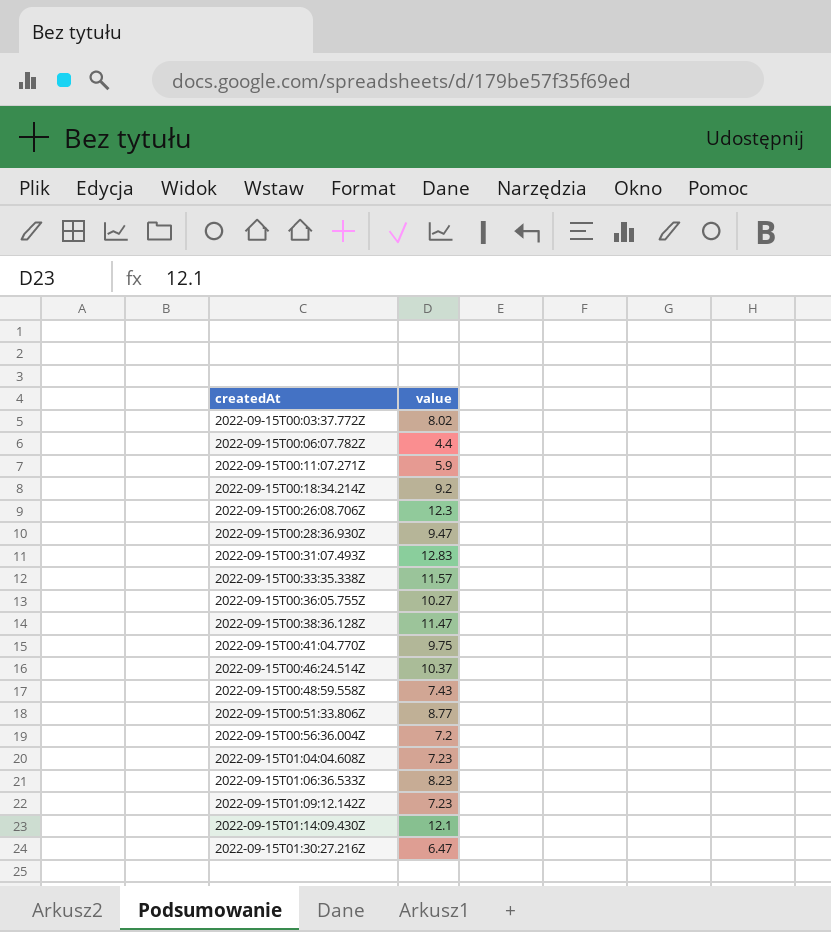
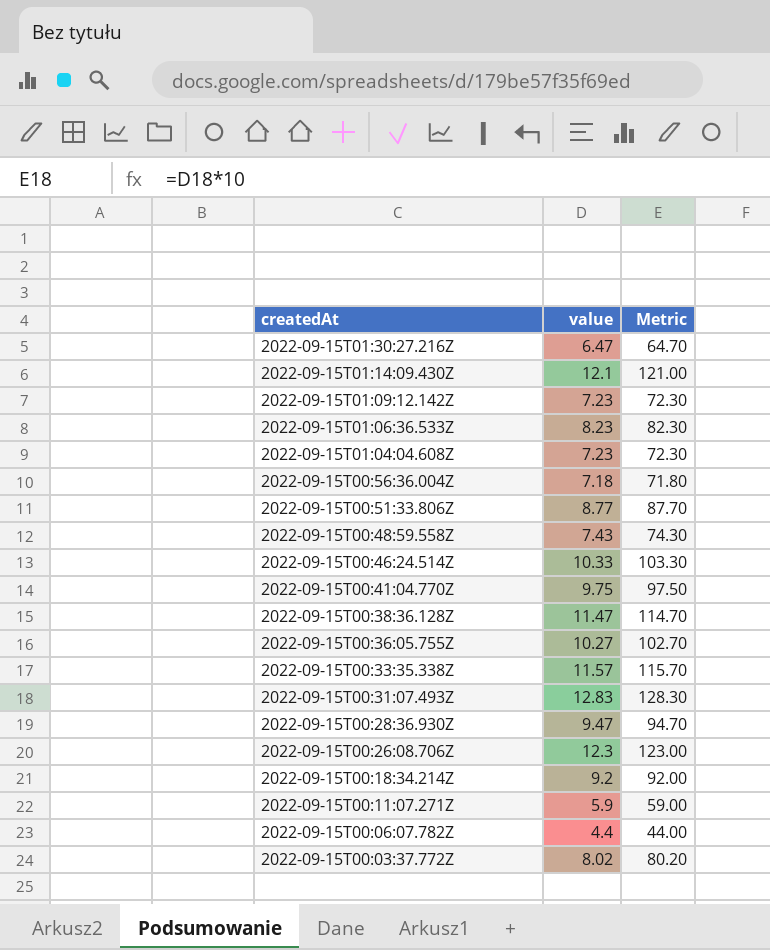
row order: createdAt ascending -> createdAt descending
column Metric | formula: none -> [value] * 10
2022-09-15T00:56:36.004Z | value: 7.2 -> 7.18
2022-09-15T00:46:24.514Z | value: 10.37 -> 10.33

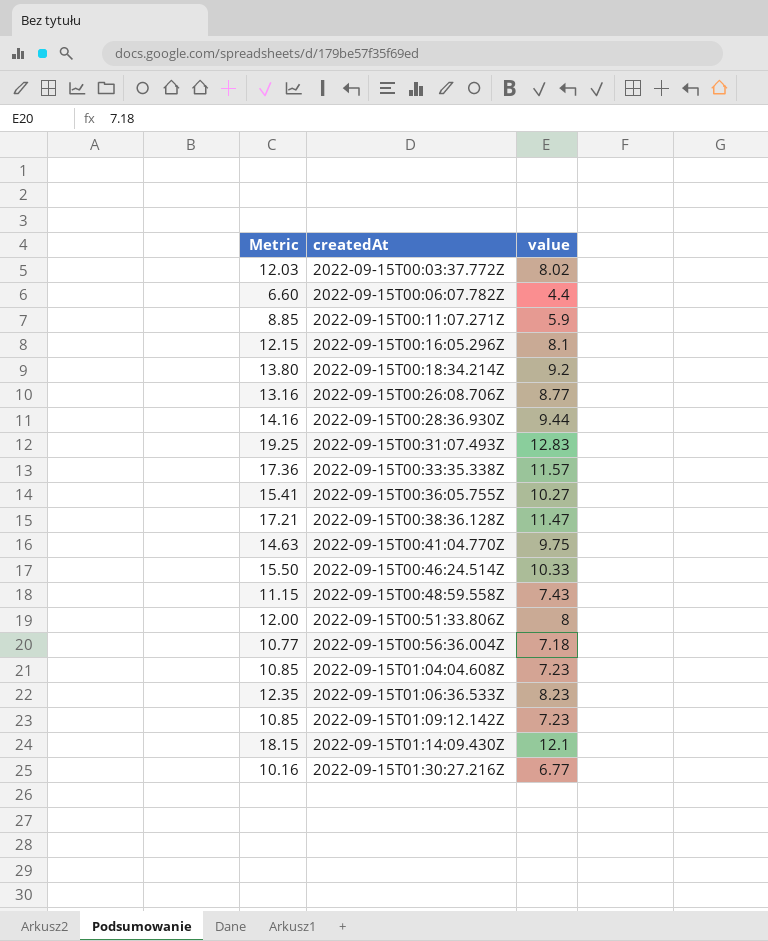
row order: createdAt descending -> createdAt ascending
column Metric | formula: [value] * 10 -> [value] * 1.5
column Metric | position: 3 -> 1
row 2022-09-15T00:16:05.296Z: none -> 12.15 | 8.1
2022-09-15T00:26:08.706Z | value: 12.3 -> 8.77
2022-09-15T00:28:36.930Z | value: 9.47 -> 9.44
2022-09-15T00:51:33.806Z | value: 8.77 -> 8
2022-09-15T01:30:27.216Z | value: 6.47 -> 6.77

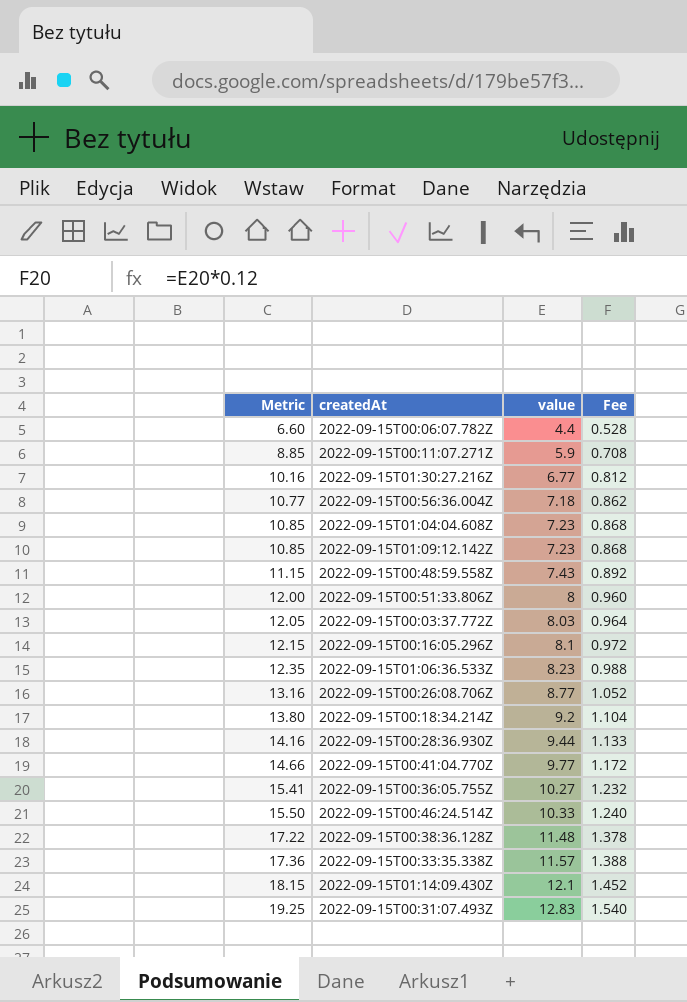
row order: createdAt ascending -> Metric ascending
column Fee | formula: none -> [value] * 0.12
2022-09-15T00:03:37.772Z | Metric: 12.03 -> 12.05
2022-09-15T00:03:37.772Z | value: 8.02 -> 8.03
2022-09-15T00:41:04.770Z | Metric: 14.63 -> 14.66
2022-09-15T00:41:04.770Z | value: 9.75 -> 9.77
2022-09-15T00:38:36.128Z | Metric: 17.21 -> 17.22
2022-09-15T00:38:36.128Z | value: 11.47 -> 11.48

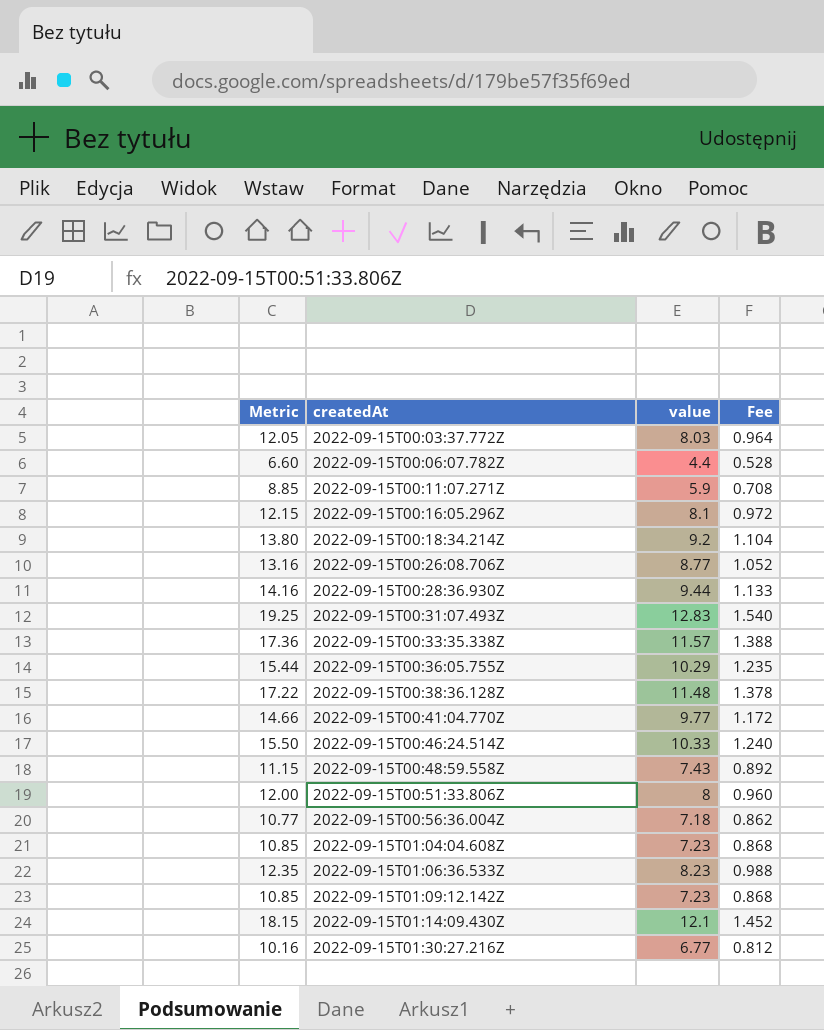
row order: Metric ascending -> createdAt ascending
2022-09-15T00:36:05.755Z | Metric: 15.41 -> 15.44
2022-09-15T00:36:05.755Z | value: 10.27 -> 10.29
2022-09-15T00:36:05.755Z | Fee: 1.232 -> 1.235

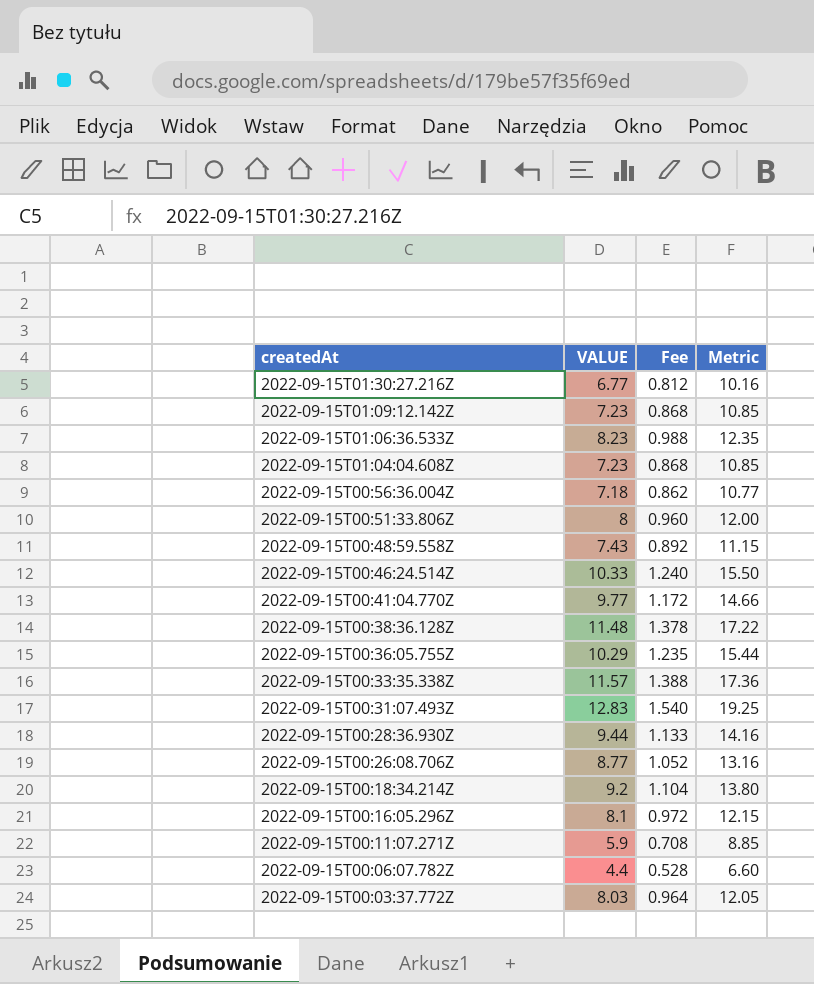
row order: createdAt ascending -> createdAt descending
column name: value -> VALUE
column Metric | position: 1 -> 4
row 2022-09-15T01:14:09.430Z: 18.15 | 12.1 | 1.452 -> none

